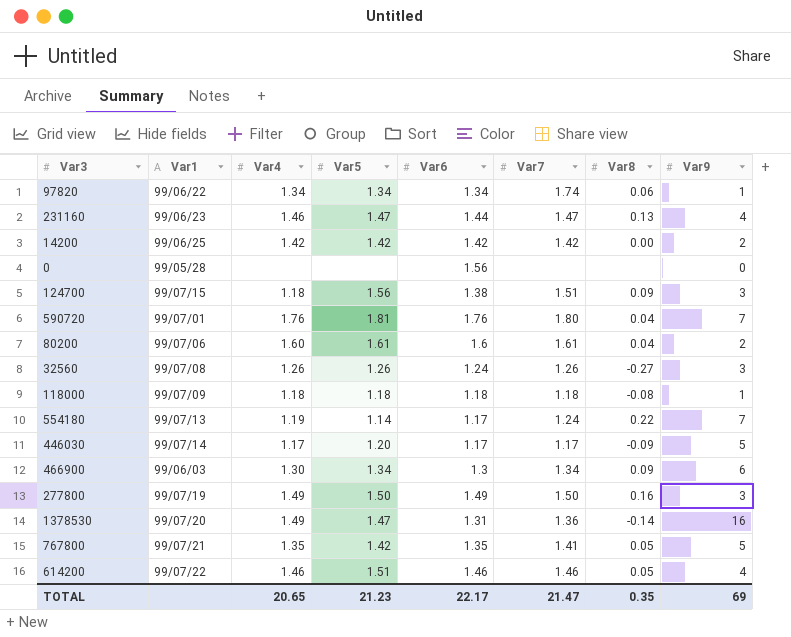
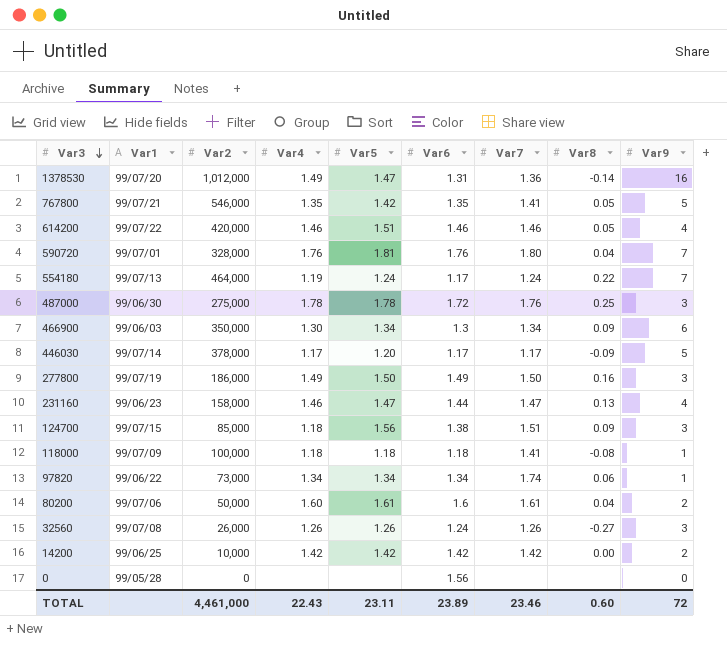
row order: none -> Var3 descending
column Var2 | position: none -> 3
554180 | Var5: 1.14 -> 1.24
row 487000: none -> 99/06/30 | 275,000 | 1.78 | 1.78 | 1.72 | 1.76 | 0.25 | 3
118000 | Var7: 1.18 -> 1.41
TOTAL | Var4: 20.65 -> 22.43
TOTAL | Var5: 21.23 -> 23.11
TOTAL | Var6: 22.17 -> 23.89
TOTAL | Var7: 21.47 -> 23.46
TOTAL | Var8: 0.35 -> 0.60
TOTAL | Var9: 69 -> 72

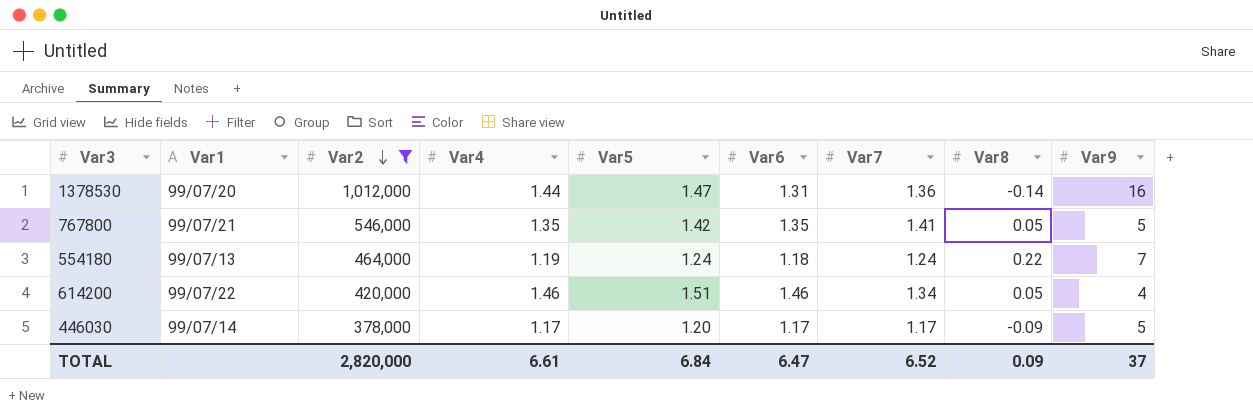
filter: none -> Var2 >= 378,000
row order: Var3 descending -> Var2 descending
1378530 | Var4: 1.49 -> 1.44
554180 | Var6: 1.17 -> 1.18
614200 | Var7: 1.46 -> 1.34
TOTAL | Var2: 4,461,000 -> 2,820,000
TOTAL | Var4: 22.43 -> 6.61
TOTAL | Var5: 23.11 -> 6.84
TOTAL | Var6: 23.89 -> 6.47
TOTAL | Var7: 23.46 -> 6.52
TOTAL | Var8: 0.60 -> 0.09
TOTAL | Var9: 72 -> 37

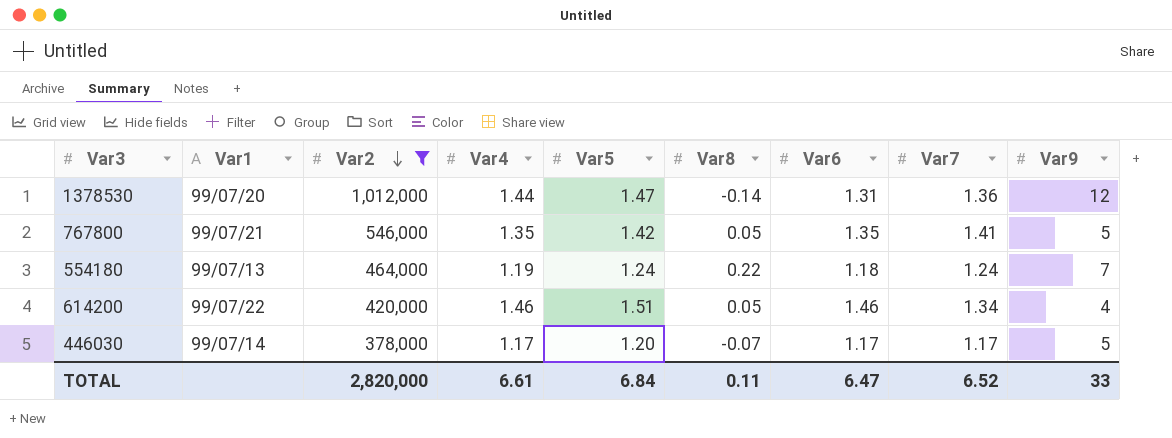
column Var8 | position: 8 -> 6
1378530 | Var9: 16 -> 12
446030 | Var8: -0.09 -> -0.07
TOTAL | Var8: 0.09 -> 0.11
TOTAL | Var9: 37 -> 33

